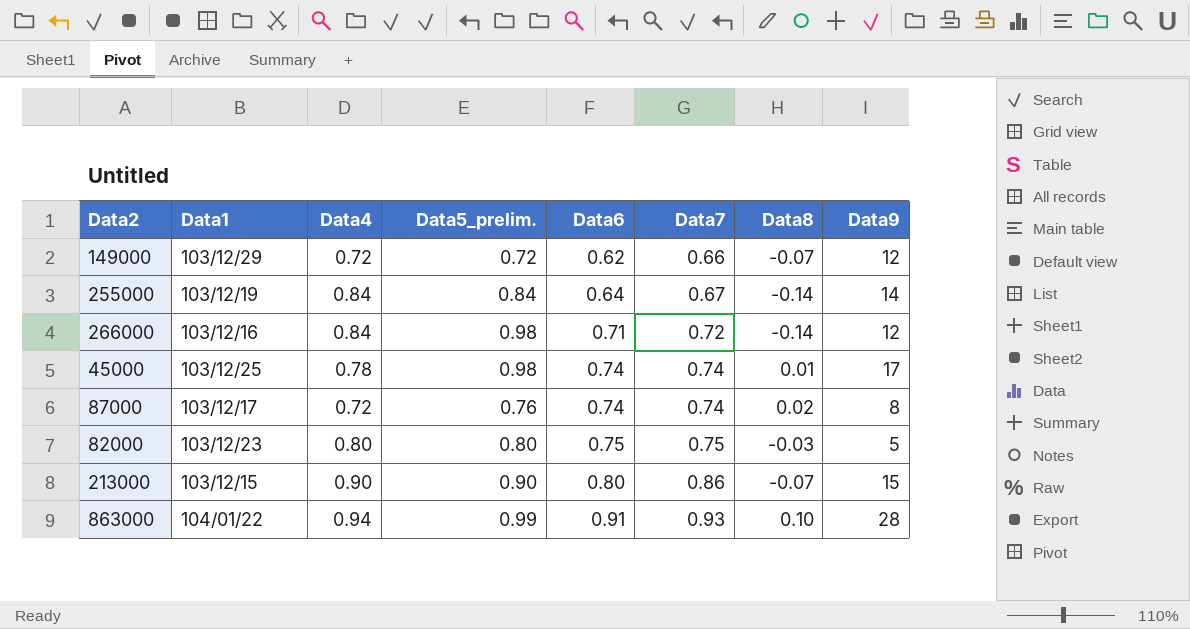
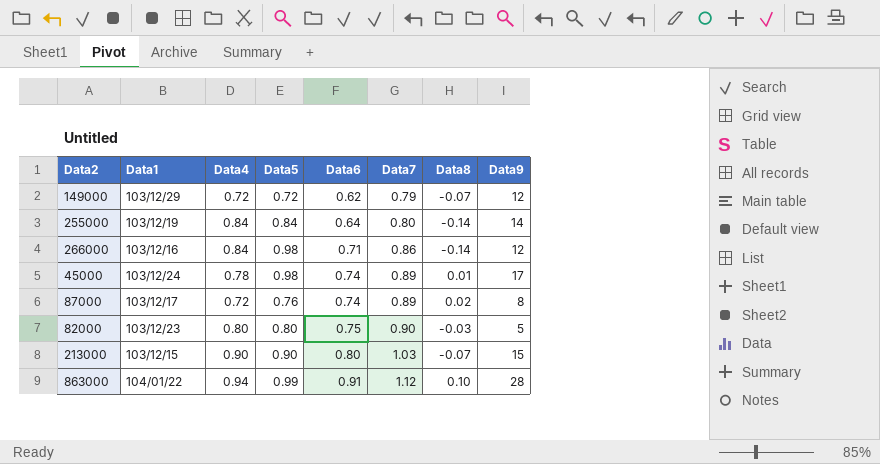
column name: Data5_prelim. -> Data5
149000 | Data7: 0.66 -> 0.79
255000 | Data7: 0.67 -> 0.80
266000 | Data7: 0.72 -> 0.86
45000 | Data1: 103/12/25 -> 103/12/24
45000 | Data7: 0.74 -> 0.89
87000 | Data7: 0.74 -> 0.89
82000 | Data7: 0.75 -> 0.90
213000 | Data7: 0.86 -> 1.03
863000 | Data7: 0.93 -> 1.12

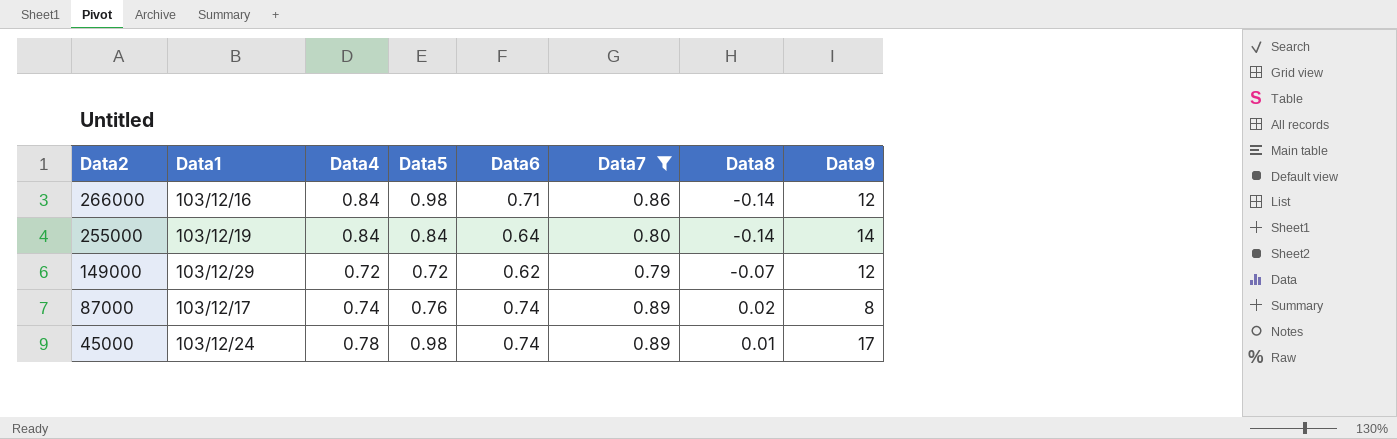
filter: none -> Data7 <= 0.89
row order: Data6 ascending -> Data2 descending
87000 | Data4: 0.72 -> 0.74

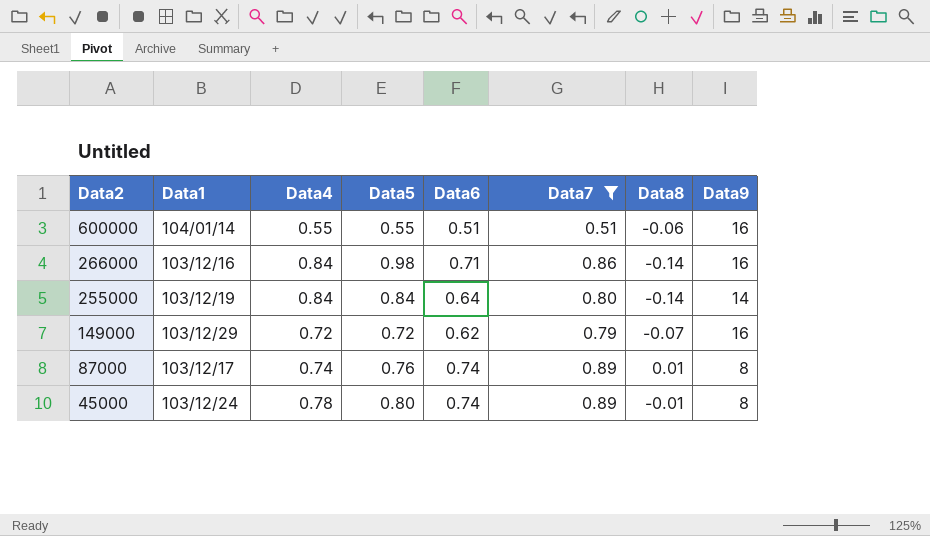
row 600000: none -> 104/01/14 | 0.55 | 0.55 | 0.51 | 0.51 | -0.06 | 16
266000 | Data9: 12 -> 16
149000 | Data9: 12 -> 16
87000 | Data8: 0.02 -> 0.01
45000 | Data5: 0.98 -> 0.80
45000 | Data8: 0.01 -> -0.01
45000 | Data9: 17 -> 8

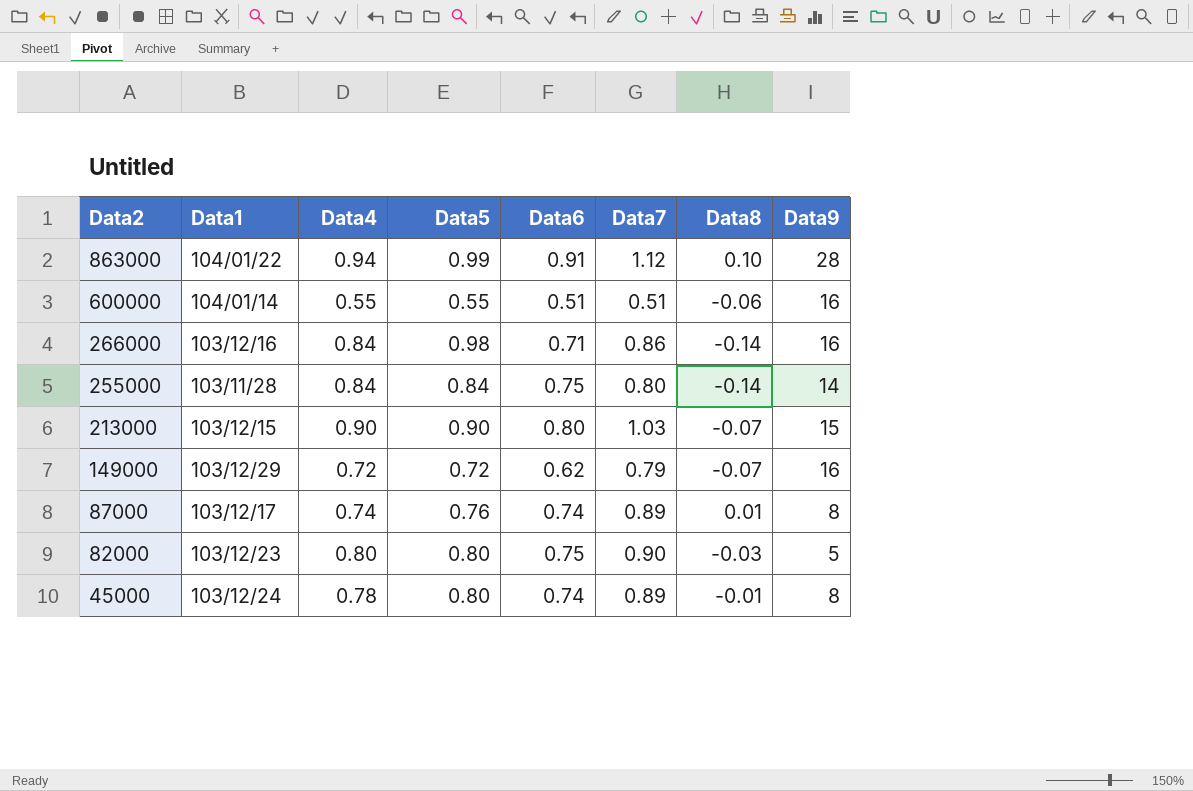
filter: Data7 <= 0.89 -> none
255000 | Data1: 103/12/19 -> 103/11/28
255000 | Data6: 0.64 -> 0.75

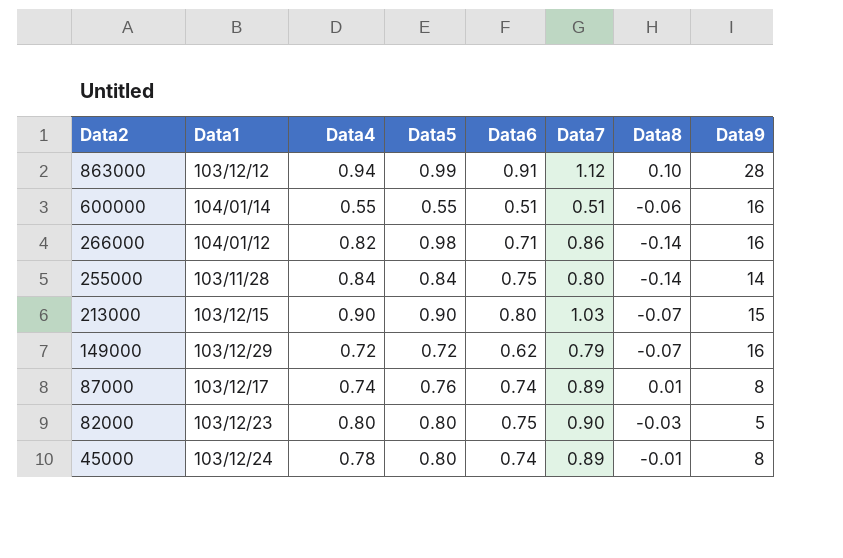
863000 | Data1: 104/01/22 -> 103/12/12
266000 | Data1: 103/12/16 -> 104/01/12
266000 | Data4: 0.84 -> 0.82

